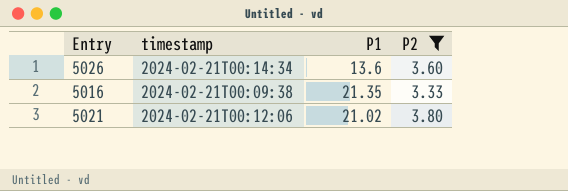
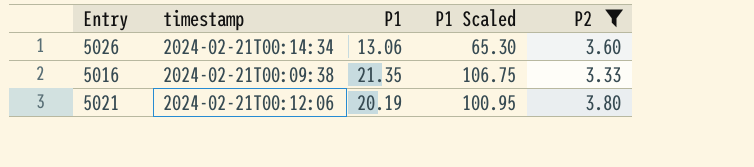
column P1 Scaled | formula: none -> [P1] * 5
5026 | P1: 13.6 -> 13.06
5021 | P1: 21.02 -> 20.19

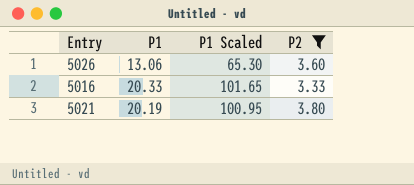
column timestamp | position: 2 -> none
5016 | P1: 21.35 -> 20.33
5016 | P1 Scaled: 106.75 -> 101.65

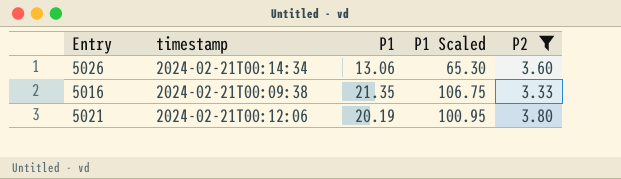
column timestamp | position: none -> 2
5016 | P1: 20.33 -> 21.35
5016 | P1 Scaled: 101.65 -> 106.75

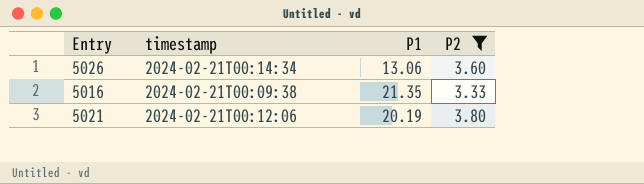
column P1 Scaled | formula: [P1] * 5 -> none

